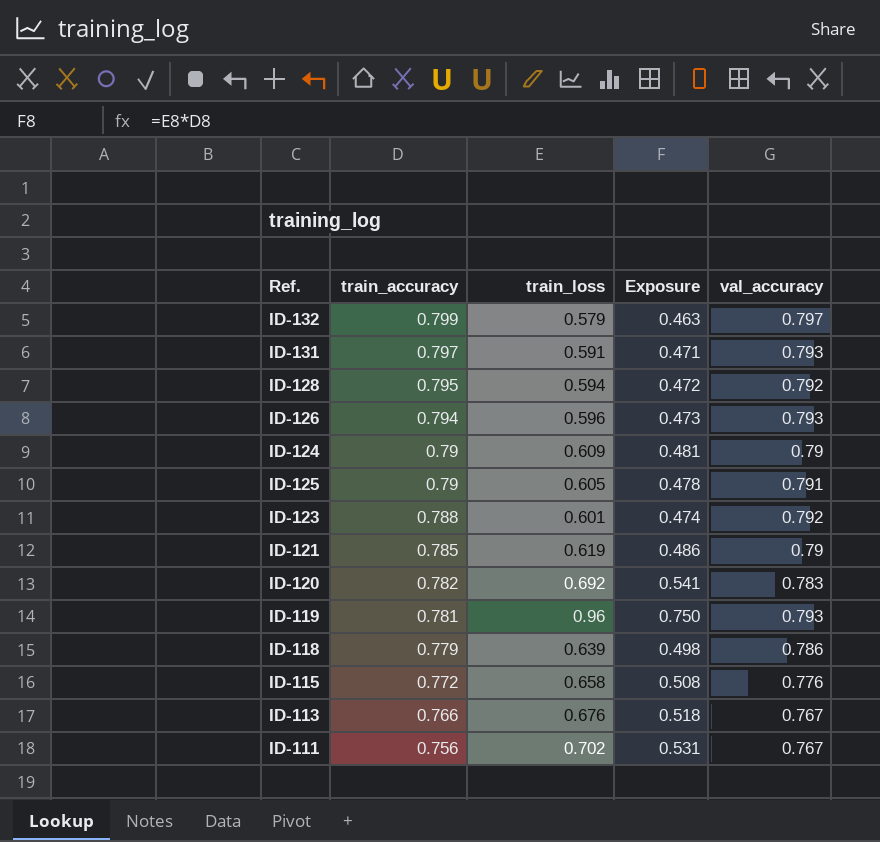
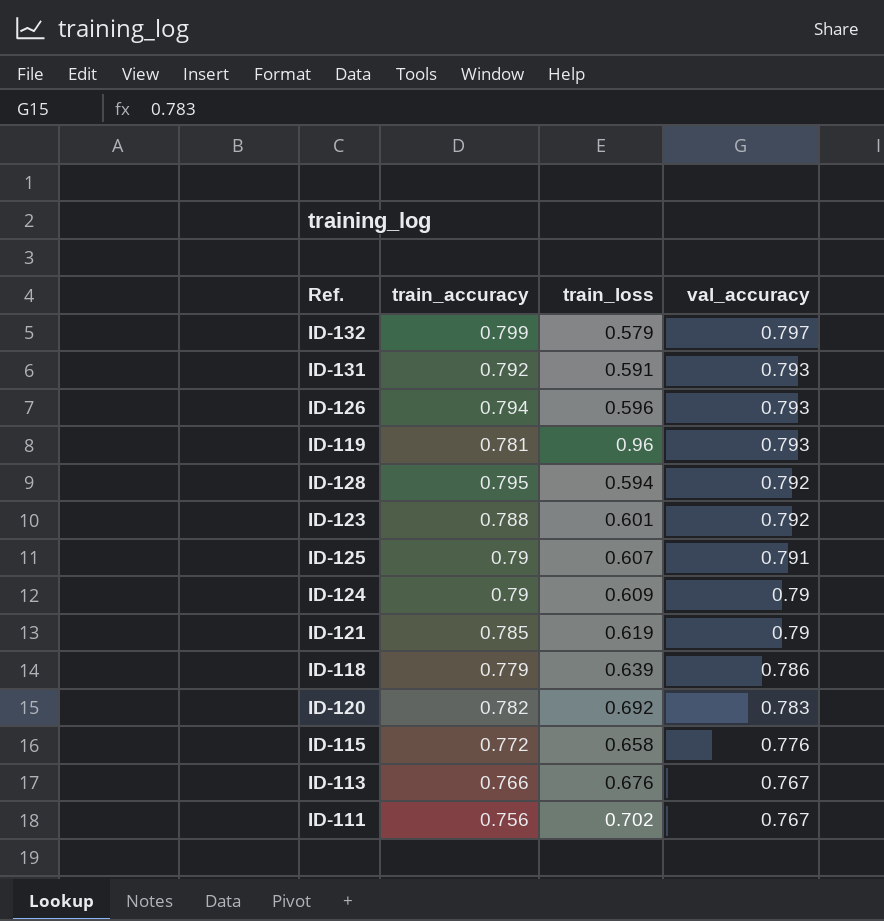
row order: train_accuracy descending -> val_accuracy descending
column Exposure | formula: [train_accuracy] * [train_loss] -> none
ID-131 | train_accuracy: 0.797 -> 0.792
ID-125 | train_loss: 0.605 -> 0.607

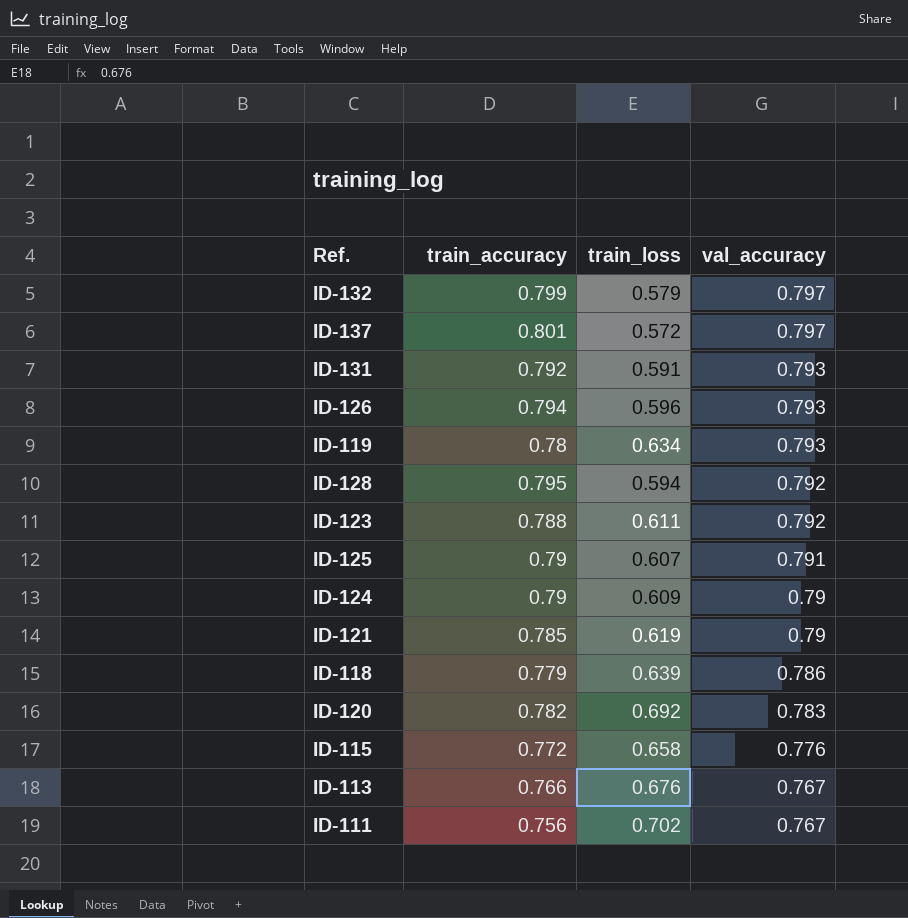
row ID-137: none -> 0.801 | 0.572 | 0.797
ID-119 | train_accuracy: 0.781 -> 0.78
ID-119 | train_loss: 0.96 -> 0.634
ID-123 | train_loss: 0.601 -> 0.611

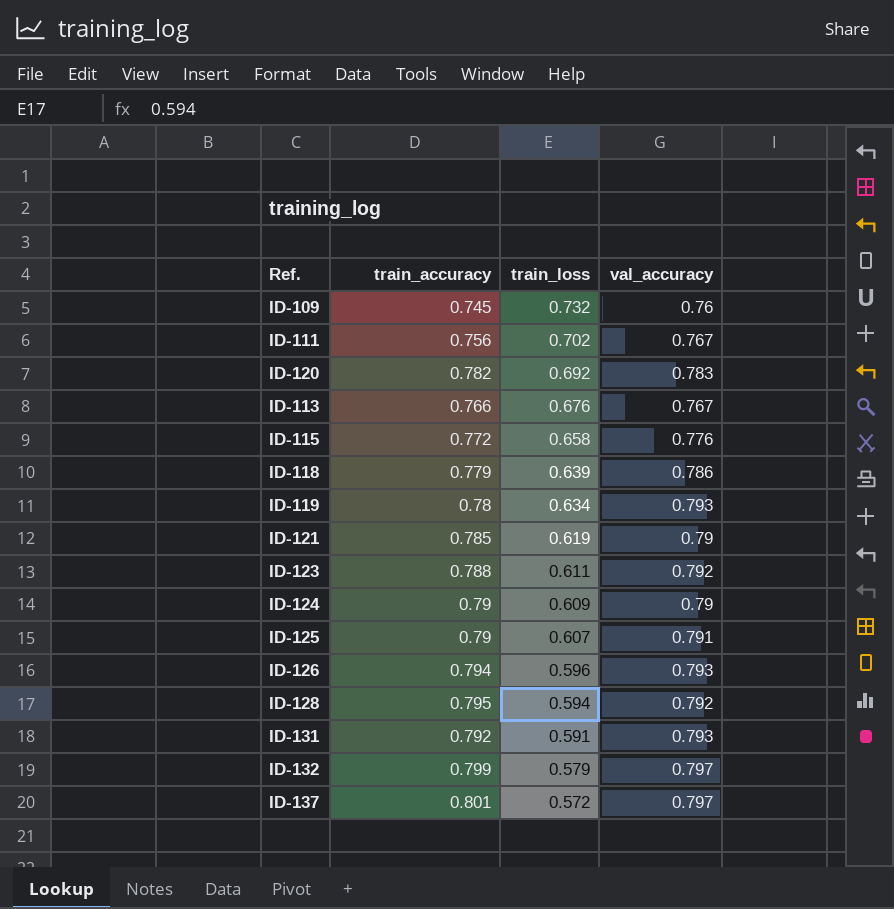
row order: val_accuracy descending -> train_loss descending
row ID-109: none -> 0.745 | 0.732 | 0.76

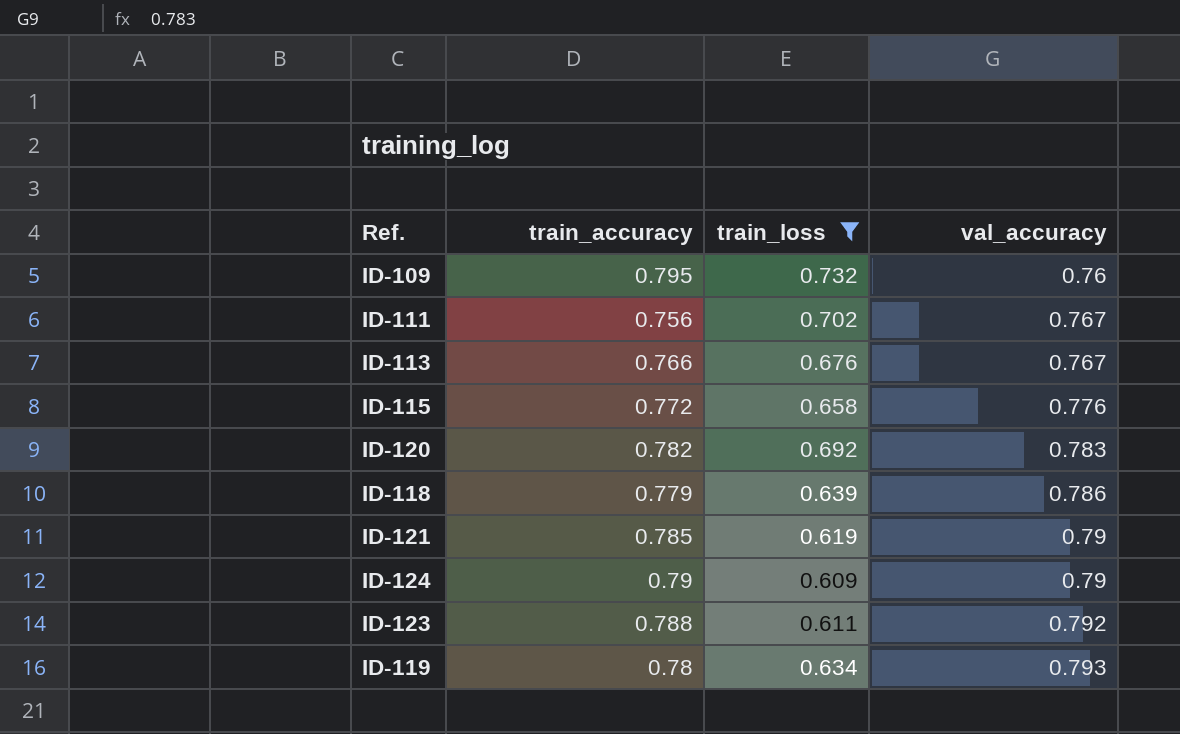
filter: none -> train_loss >= 0.609
row order: train_loss descending -> val_accuracy ascending
ID-109 | train_accuracy: 0.745 -> 0.795

